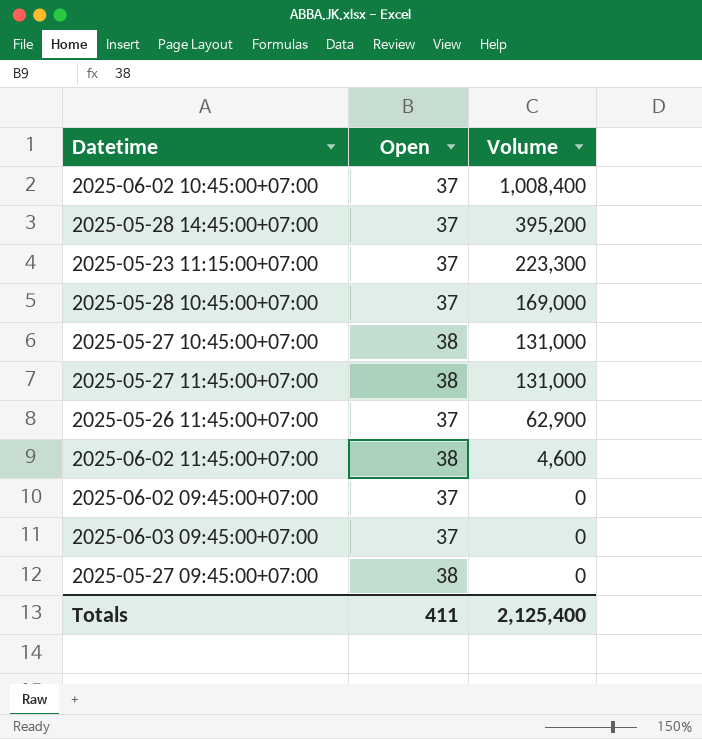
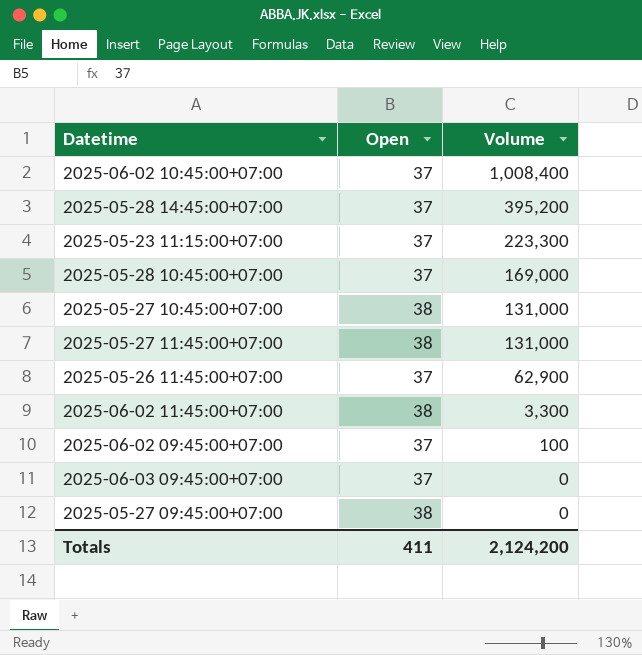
2025-06-02 11:45:00+07:00 | Volume: 4,600 -> 3,300
2025-06-02 09:45:00+07:00 | Volume: 0 -> 100
Totals | Volume: 2,125,400 -> 2,124,200

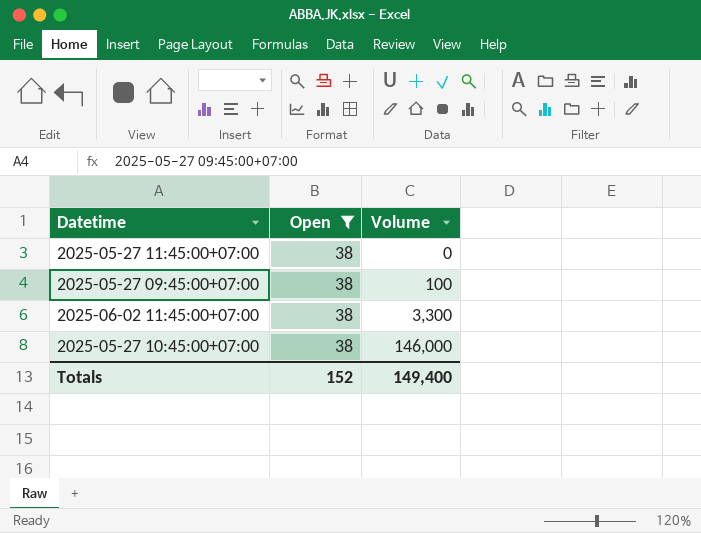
filter: none -> Open = 38
row order: Volume descending -> Volume ascending
2025-05-27 11:45:00+07:00 | Volume: 131,000 -> 0
2025-05-27 09:45:00+07:00 | Volume: 0 -> 100
2025-05-27 10:45:00+07:00 | Volume: 131,000 -> 146,000
Totals | Open: 411 -> 152
Totals | Volume: 2,124,200 -> 149,400

